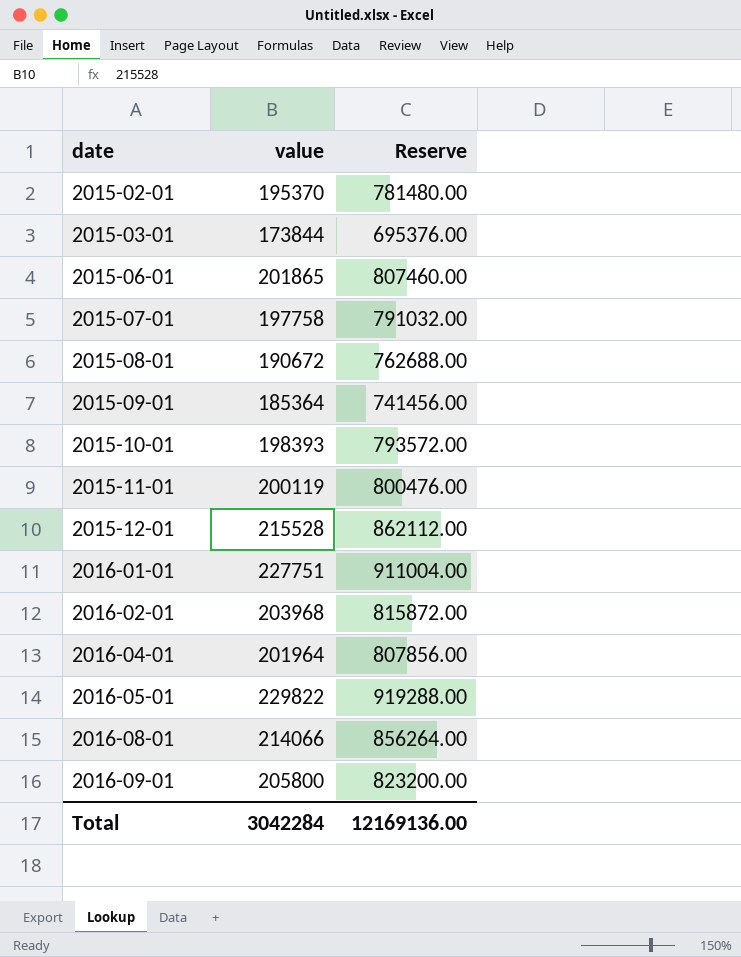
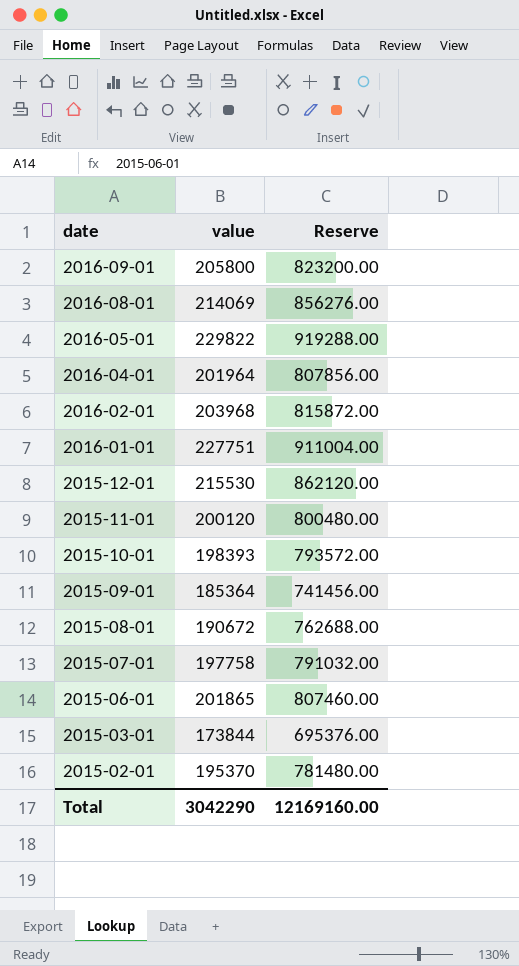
row order: date ascending -> date descending
2016-08-01 | value: 214066 -> 214069
2016-08-01 | Reserve: 856264.00 -> 856276.00
2015-12-01 | value: 215528 -> 215530
2015-12-01 | Reserve: 862112.00 -> 862120.00
2015-11-01 | value: 200119 -> 200120
2015-11-01 | Reserve: 800476.00 -> 800480.00
Total | value: 3042284 -> 3042290
Total | Reserve: 12169136.00 -> 12169160.00

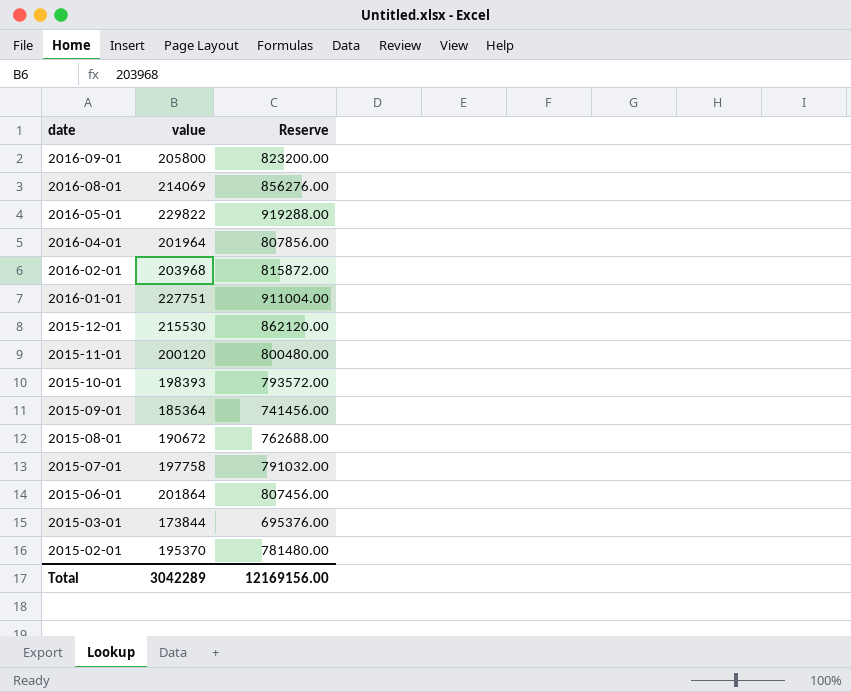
2015-06-01 | value: 201865 -> 201864
2015-06-01 | Reserve: 807460.00 -> 807456.00
Total | value: 3042290 -> 3042289
Total | Reserve: 12169160.00 -> 12169156.00

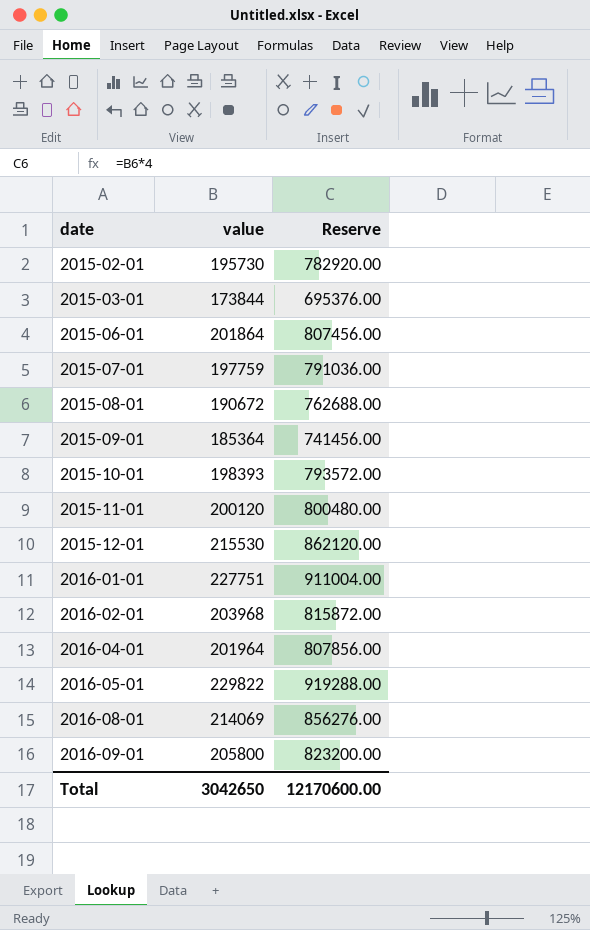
row order: date descending -> date ascending
2015-02-01 | value: 195370 -> 195730
2015-02-01 | Reserve: 781480.00 -> 782920.00
2015-07-01 | value: 197758 -> 197759
2015-07-01 | Reserve: 791032.00 -> 791036.00
Total | value: 3042289 -> 3042650
Total | Reserve: 12169156.00 -> 12170600.00

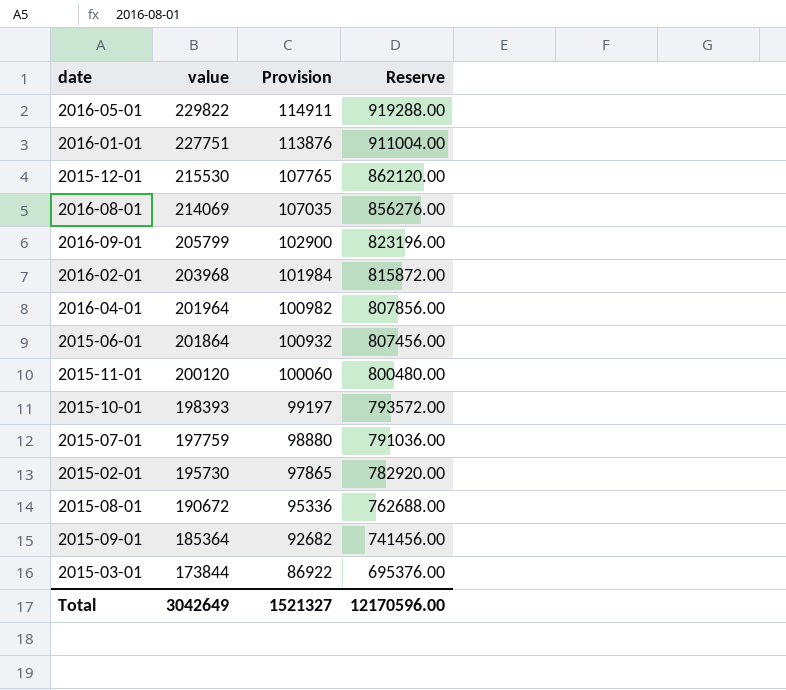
row order: date ascending -> value descending
column Provision | formula: none -> [value] * 0.5
2016-09-01 | value: 205800 -> 205799
2016-09-01 | Reserve: 823200.00 -> 823196.00
Total | value: 3042650 -> 3042649
Total | Reserve: 12170600.00 -> 12170596.00

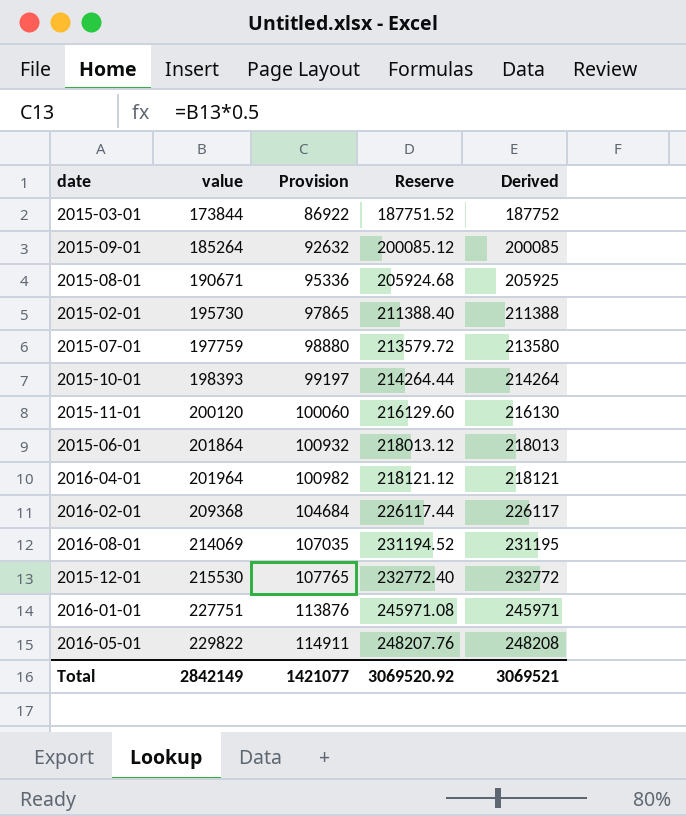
row order: value descending -> value ascending
column Reserve | formula: [value] * 4 -> [value] * 1.08
column Derived | formula: none -> [value] * 1.08
row 2016-09-01: 205799 | 102900 | 823196.00 -> none
2015-09-01 | value: 185364 -> 185264
2015-09-01 | Provision: 92682 -> 92632
2015-08-01 | value: 190672 -> 190671
2016-02-01 | value: 203968 -> 209368
2016-02-01 | Provision: 101984 -> 104684
Total | value: 3042649 -> 2842149
Total | Provision: 1521327 -> 1421077
Total | Reserve: 12170596.00 -> 3069520.92

